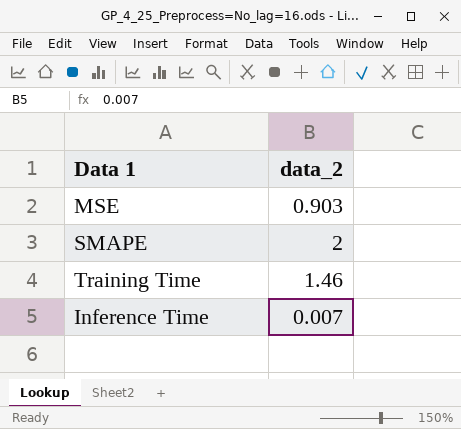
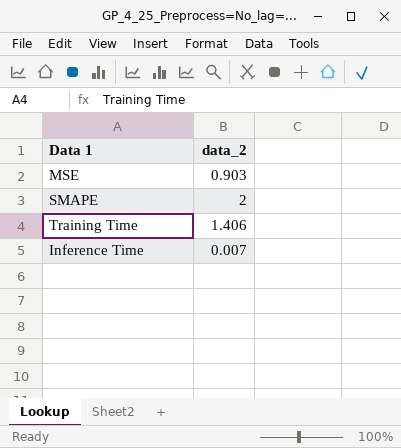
Training Time | data_2: 1.46 -> 1.406

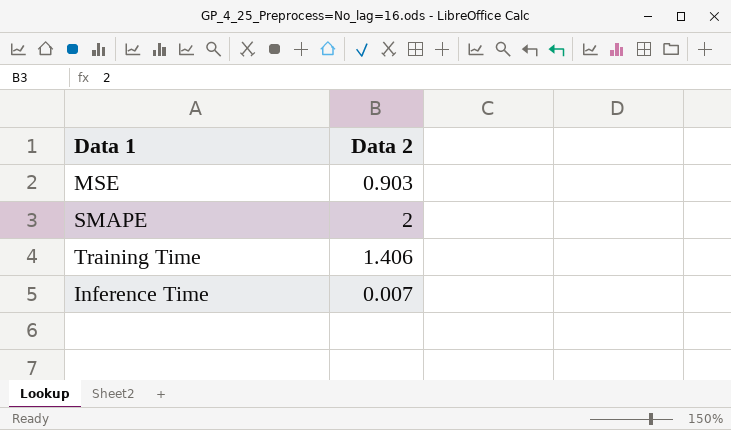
column name: data_2 -> Data 2

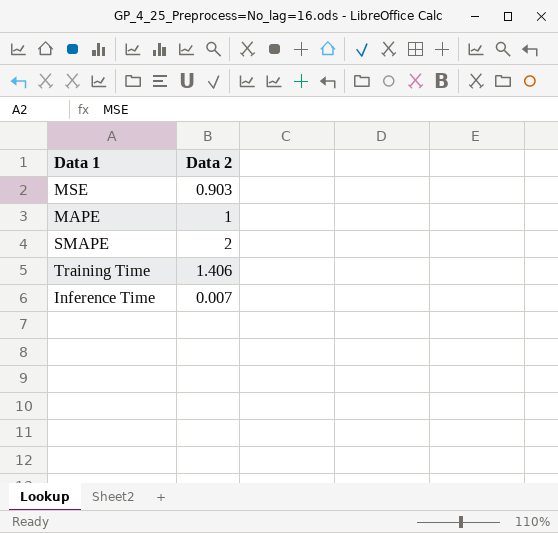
row MAPE: none -> 1

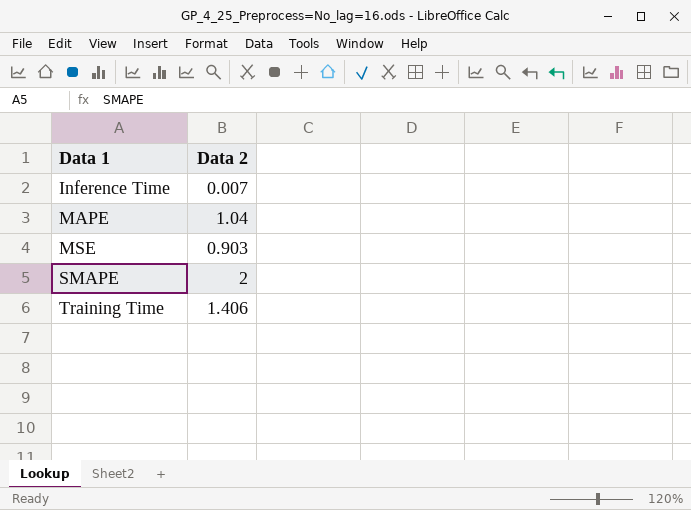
row order: none -> Data 1 ascending
MAPE | Data 2: 1 -> 1.04

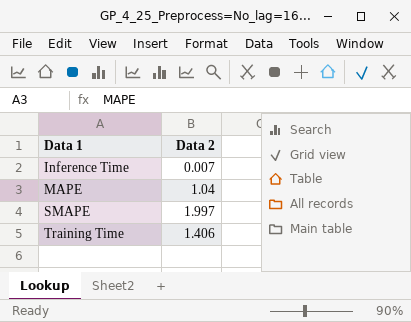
row MSE: 0.903 -> none
SMAPE | Data 2: 2 -> 1.997

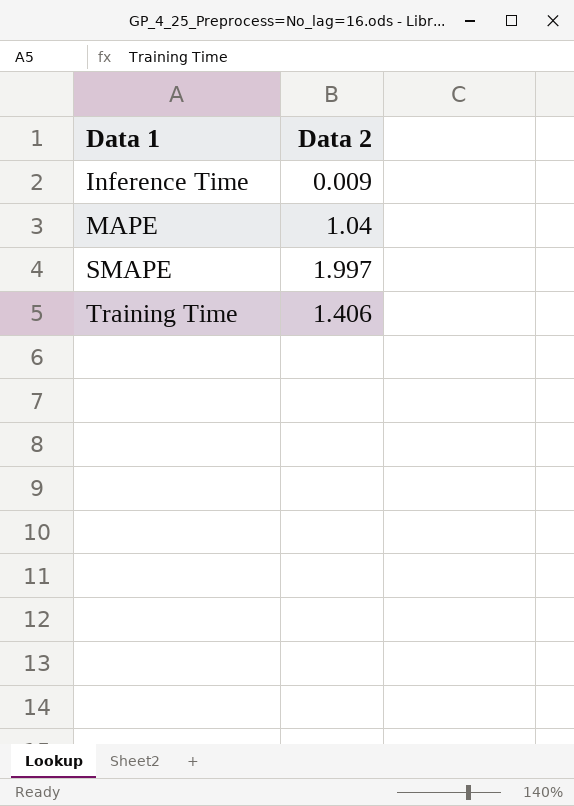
Inference Time | Data 2: 0.007 -> 0.009

